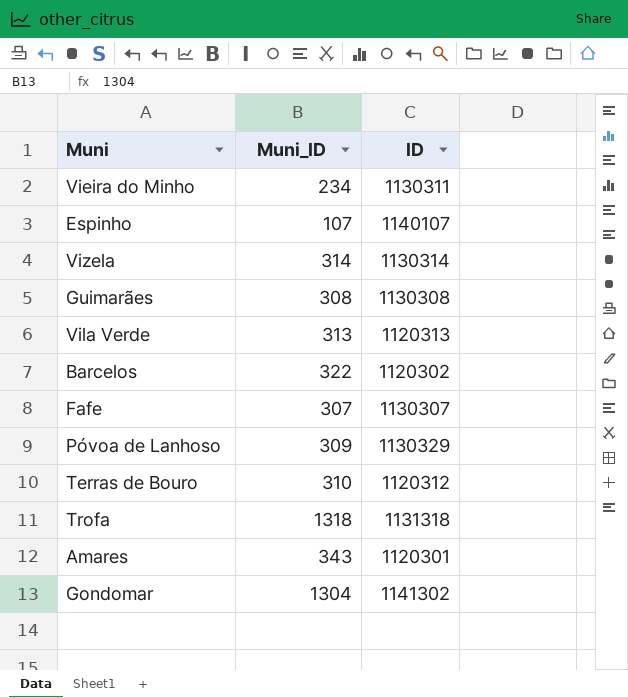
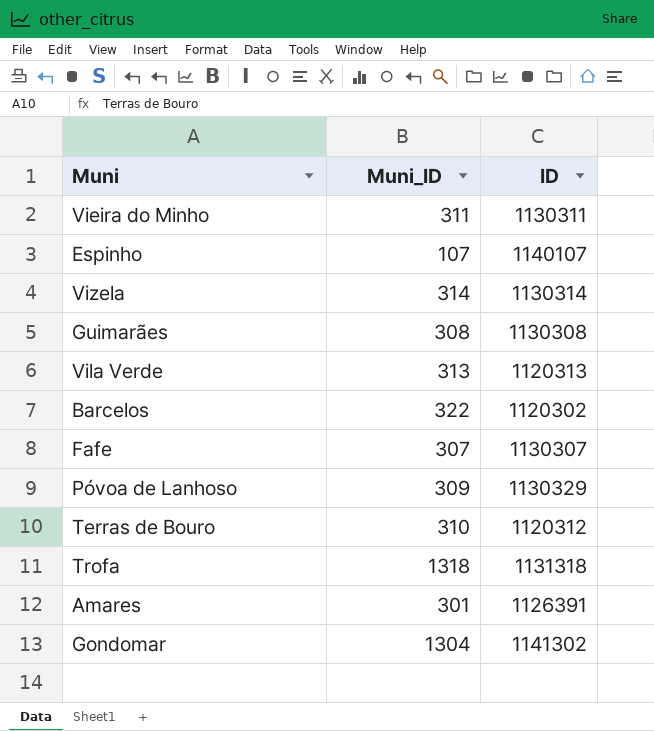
Vieira do Minho | Muni_ID: 234 -> 311
Amares | Muni_ID: 343 -> 301
Amares | ID: 1120301 -> 1126391

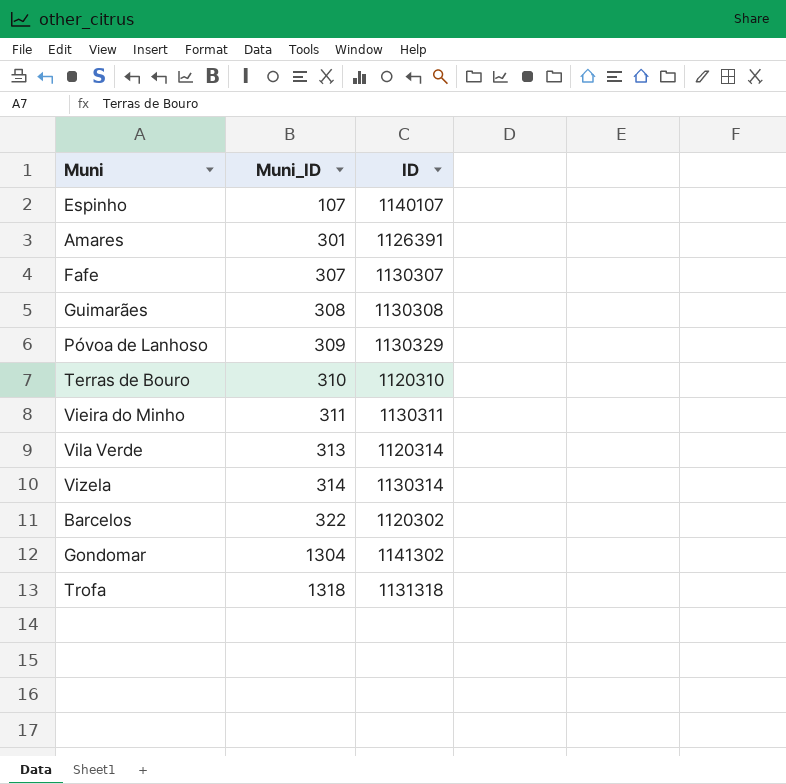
row order: none -> Muni_ID ascending
Terras de Bouro | ID: 1120312 -> 1120310
Vila Verde | ID: 1120313 -> 1120314

